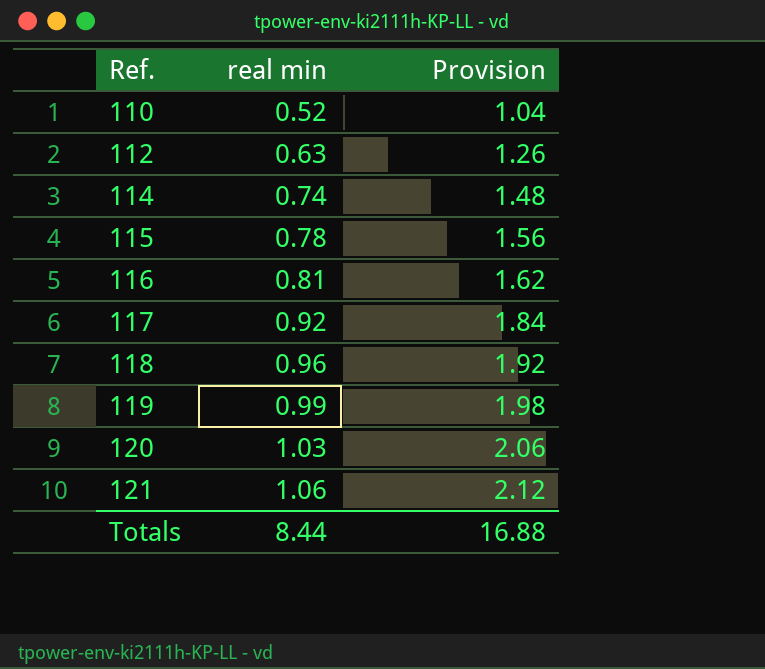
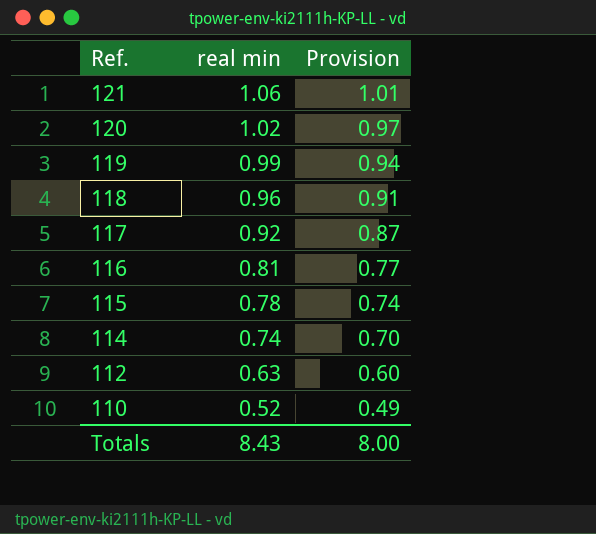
row order: Ref. ascending -> Ref. descending
column Provision | formula: [real min] * 2 -> [real min] * 0.95
120 | real min: 1.03 -> 1.02
Totals | real min: 8.44 -> 8.43
Totals | Provision: 16.88 -> 8.00

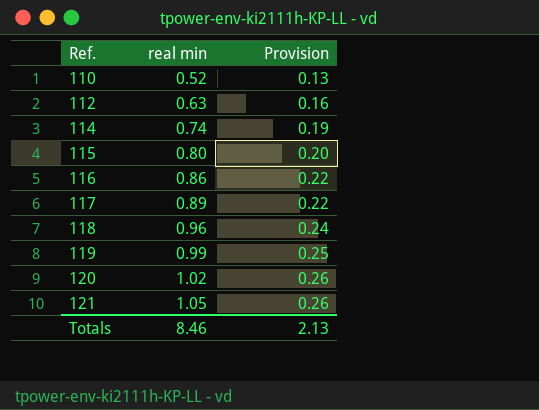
row order: Ref. descending -> Ref. ascending
column Provision | formula: [real min] * 0.95 -> [real min] * 0.25
115 | real min: 0.78 -> 0.80
116 | real min: 0.81 -> 0.86
117 | real min: 0.92 -> 0.89
121 | real min: 1.06 -> 1.05
Totals | real min: 8.43 -> 8.46
Totals | Provision: 8.00 -> 2.13

